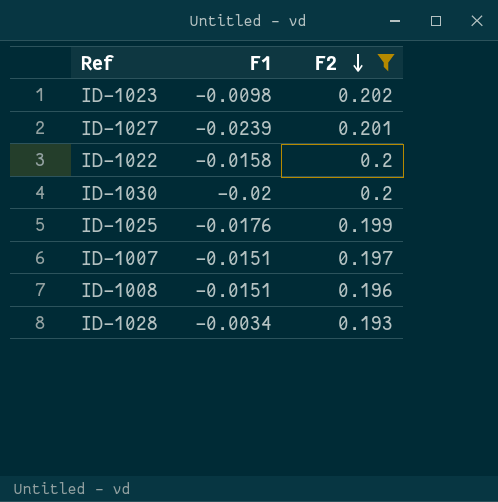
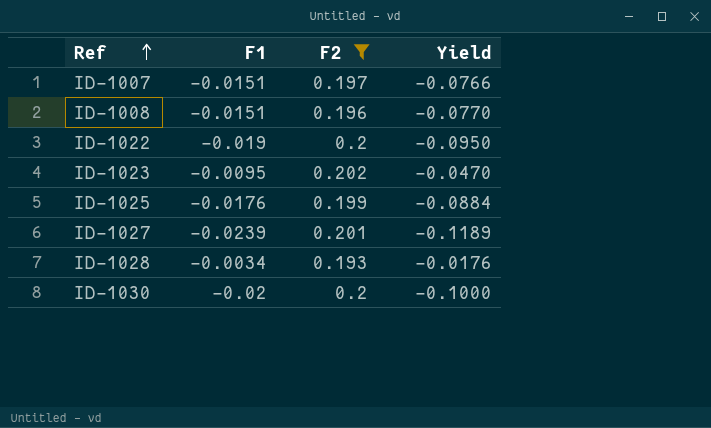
row order: F2 descending -> Ref ascending
column Yield | formula: none -> [F1] / [F2]
ID-1022 | F1: -0.0158 -> -0.019
ID-1023 | F1: -0.0098 -> -0.0095

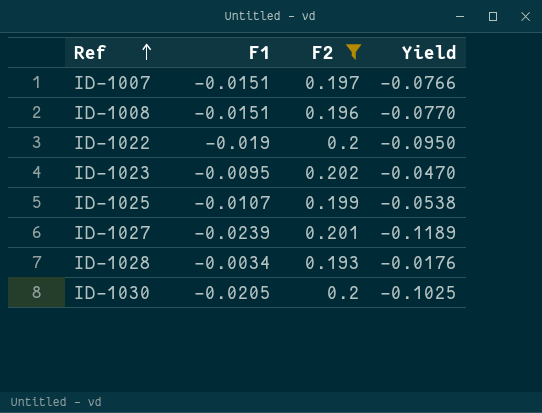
ID-1025 | F1: -0.0176 -> -0.0107
ID-1025 | Yield: -0.0884 -> -0.0538
ID-1030 | F1: -0.02 -> -0.0205
ID-1030 | Yield: -0.1000 -> -0.1025

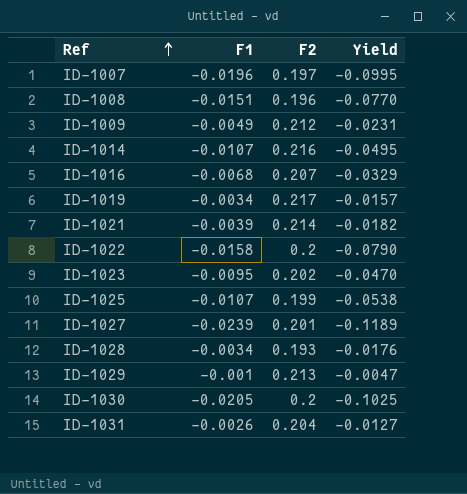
filter: F2 <= 0.202 -> none
ID-1007 | F1: -0.0151 -> -0.0196
ID-1007 | Yield: -0.0766 -> -0.0995
ID-1022 | F1: -0.019 -> -0.0158
ID-1022 | Yield: -0.0950 -> -0.0790

